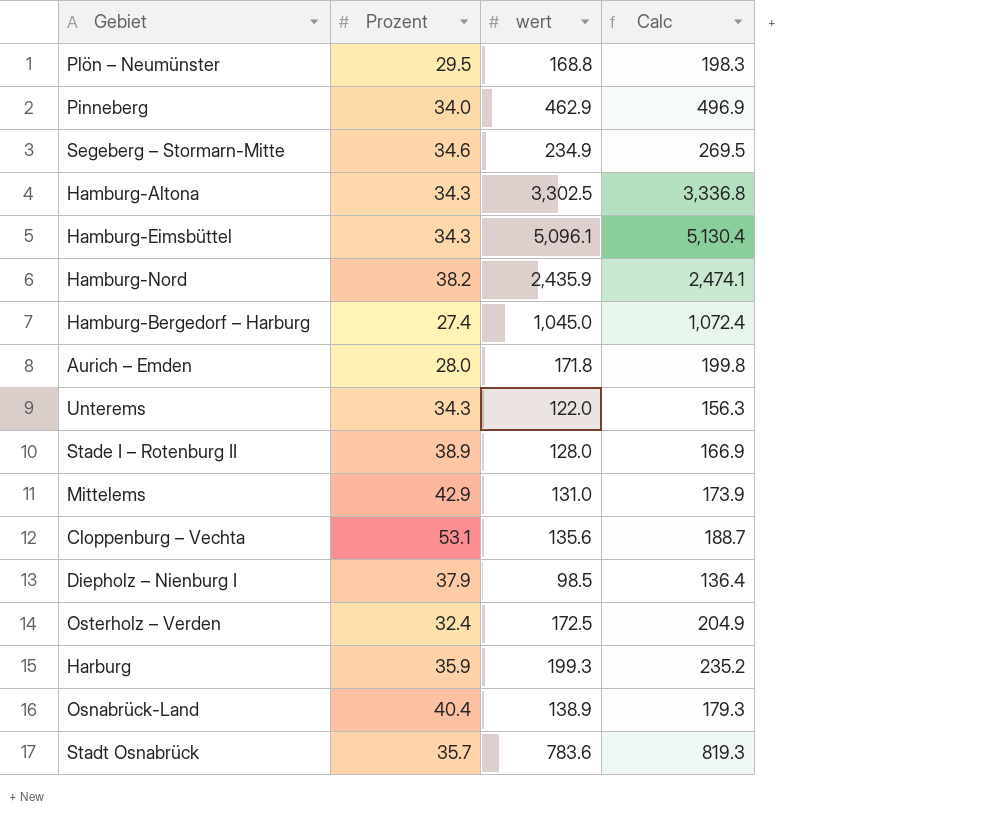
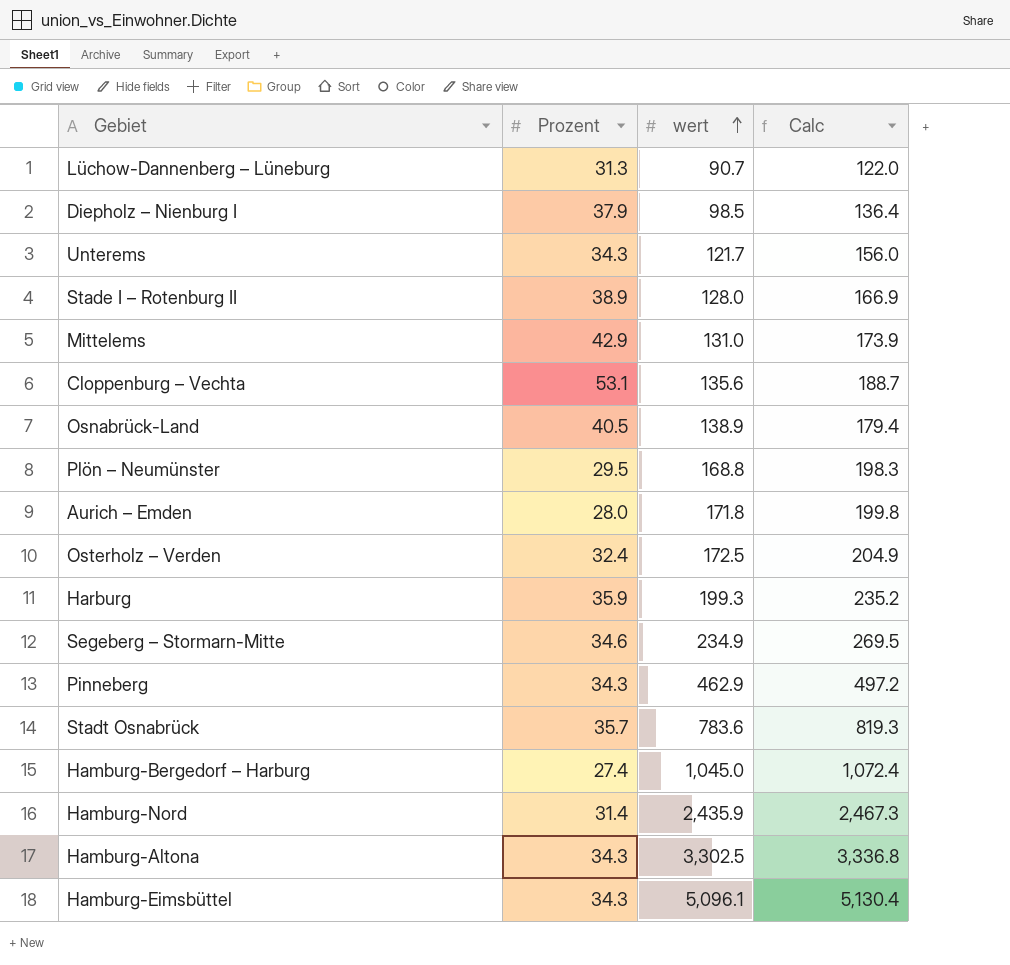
row order: none -> wert ascending
row Lüchow-Dannenberg – Lüneburg: none -> 31.3 | 90.7 | 122.0
Unterems | wert: 122.0 -> 121.7
Unterems | Calc: 156.3 -> 156.0
Osnabrück-Land | Prozent: 40.4 -> 40.5
Osnabrück-Land | Calc: 179.3 -> 179.4
Pinneberg | Prozent: 34.0 -> 34.3
Pinneberg | Calc: 496.9 -> 497.2
Hamburg-Nord | Prozent: 38.2 -> 31.4
Hamburg-Nord | Calc: 2,474.1 -> 2,467.3

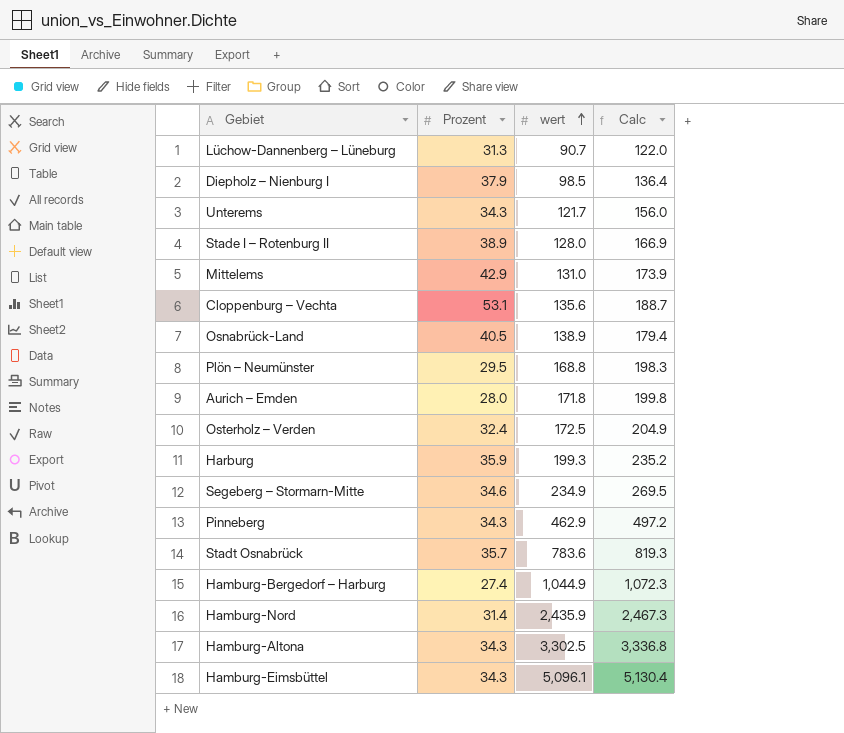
Hamburg-Bergedorf – Harburg | wert: 1,045.0 -> 1,044.9
Hamburg-Bergedorf – Harburg | Calc: 1,072.4 -> 1,072.3

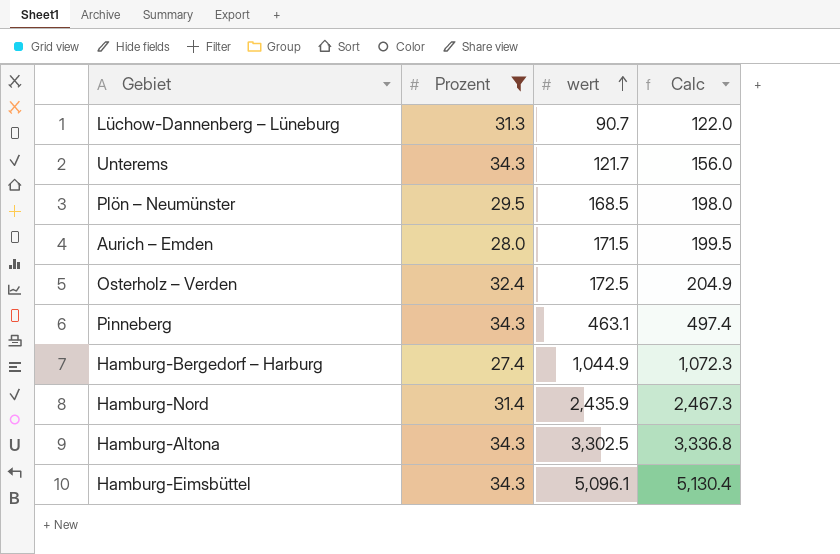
filter: none -> Prozent <= 34.3
Plön – Neumünster | wert: 168.8 -> 168.5
Plön – Neumünster | Calc: 198.3 -> 198.0
Aurich – Emden | wert: 171.8 -> 171.5
Aurich – Emden | Calc: 199.8 -> 199.5
Pinneberg | wert: 462.9 -> 463.1
Pinneberg | Calc: 497.2 -> 497.4

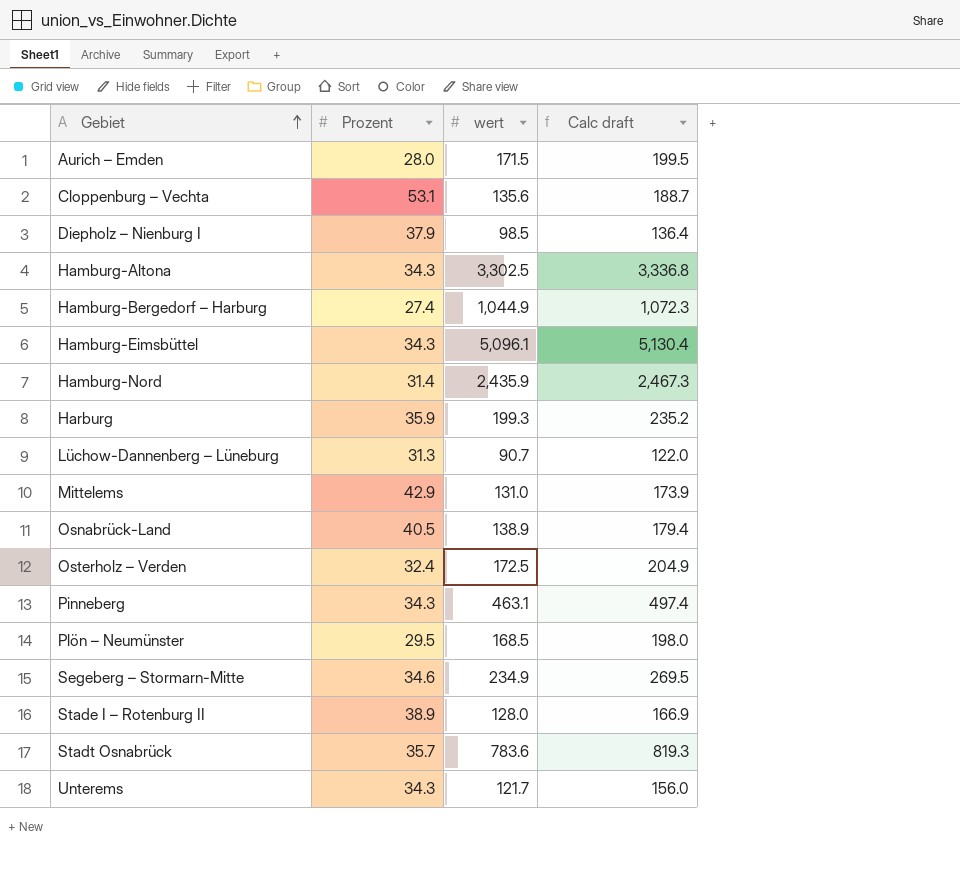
filter: Prozent <= 34.3 -> none
row order: wert ascending -> Gebiet ascending
column name: Calc -> Calc draft

